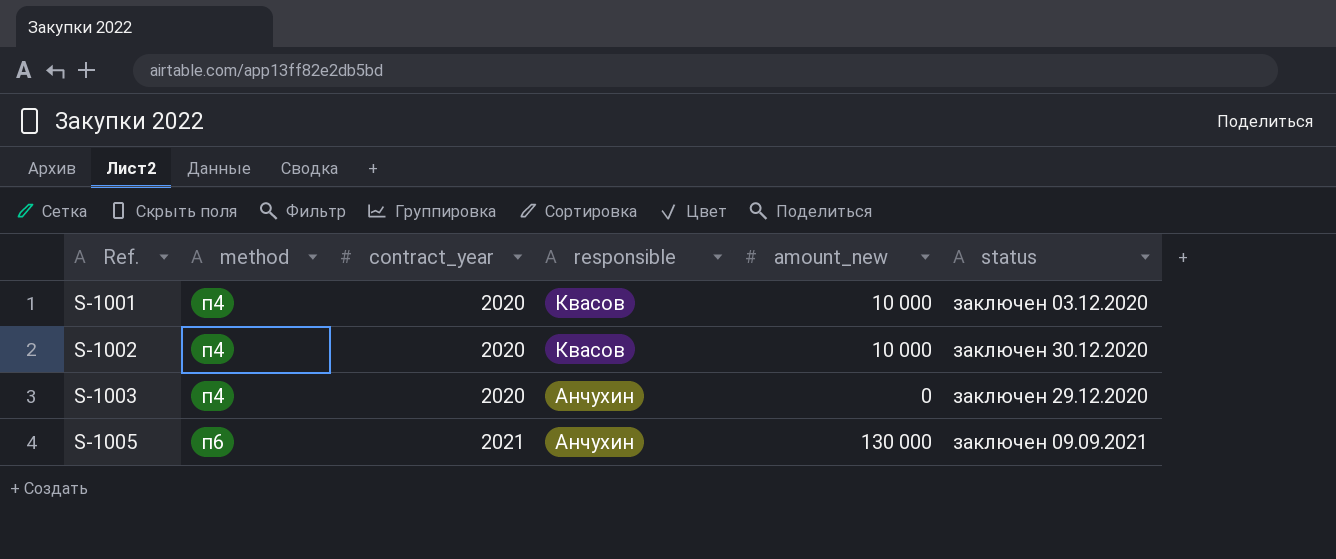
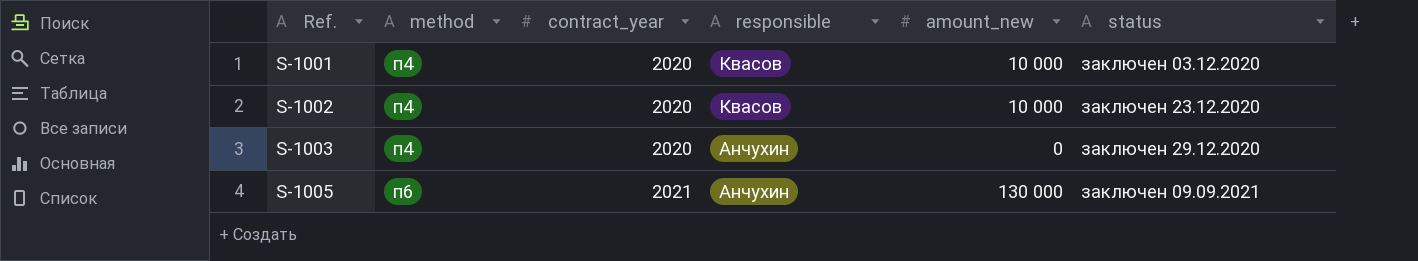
S-1002 | status: заключен 30.12.2020 -> заключен 23.12.2020

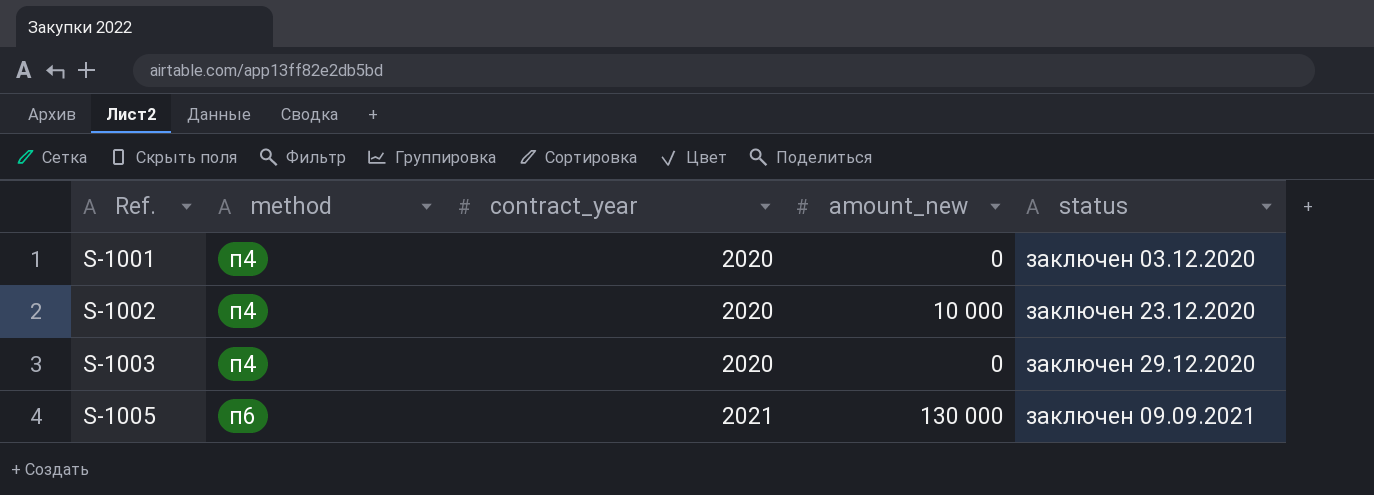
column responsible | position: 4 -> none
S-1001 | amount_new: 10 000 -> 0

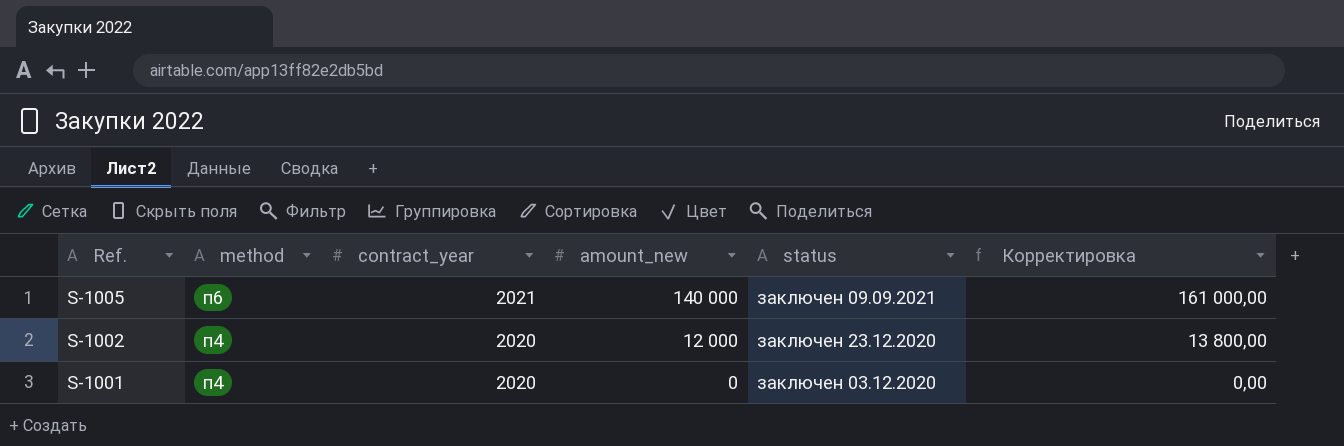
row order: Ref. ascending -> Ref. descending
column Корректировка | formula: none -> [amount_new] * 1,15
row S-1003: п4 | 2020 | 0 | заключен 29.12.2020 -> none
S-1005 | amount_new: 130 000 -> 140 000
S-1002 | amount_new: 10 000 -> 12 000

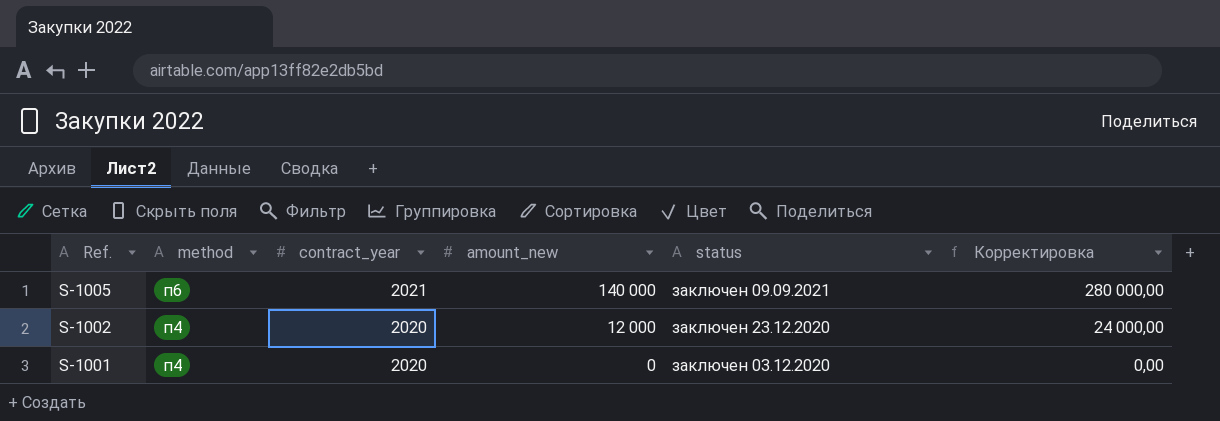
column Корректировка | formula: [amount_new] * 1,15 -> [amount_new] * 2

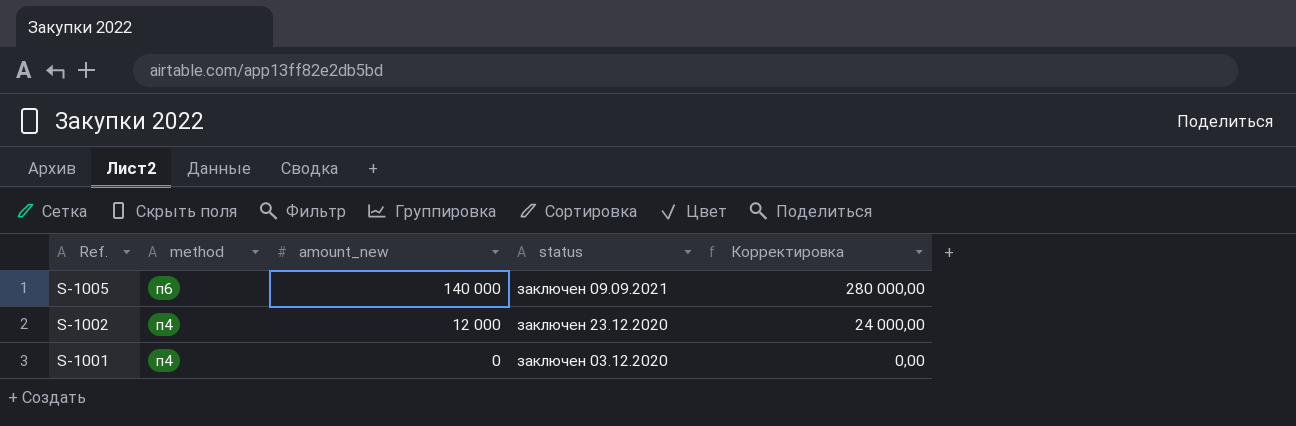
column contract_year | position: 3 -> none

